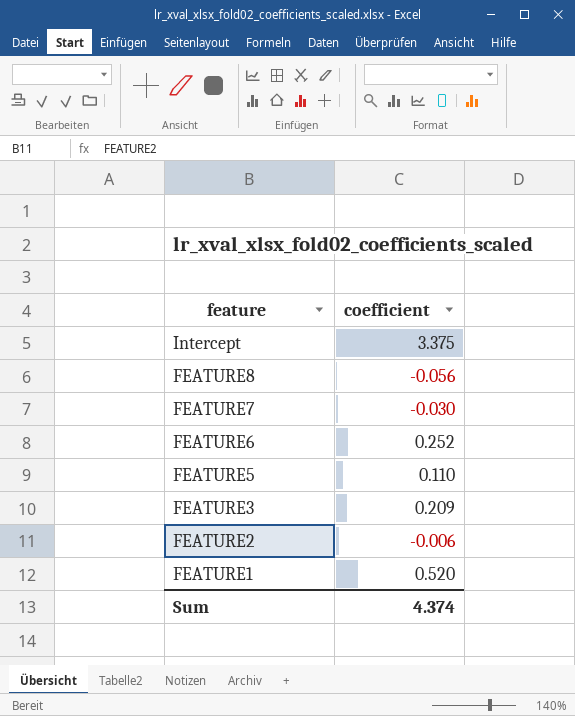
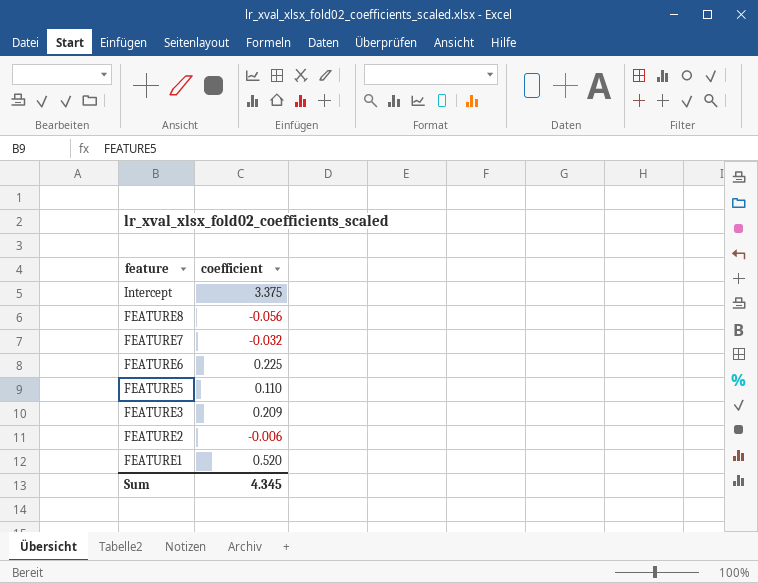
FEATURE7 | coefficient: -0.030 -> -0.032
FEATURE6 | coefficient: 0.252 -> 0.225
Sum | coefficient: 4.374 -> 4.345

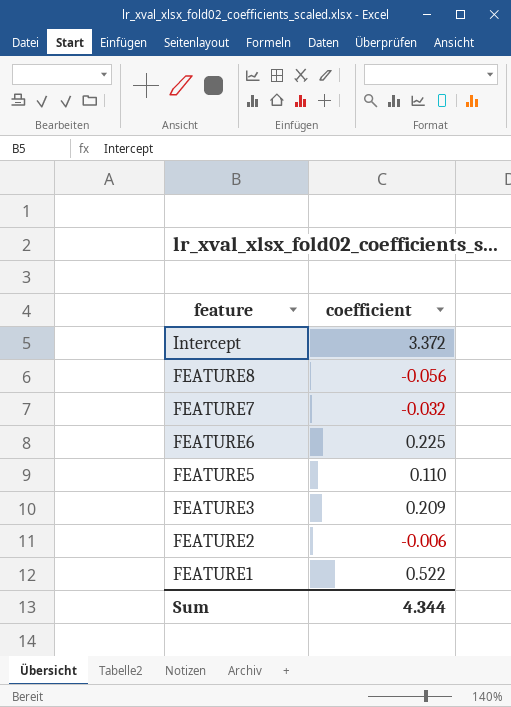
Intercept | coefficient: 3.375 -> 3.372
FEATURE1 | coefficient: 0.520 -> 0.522
Sum | coefficient: 4.345 -> 4.344

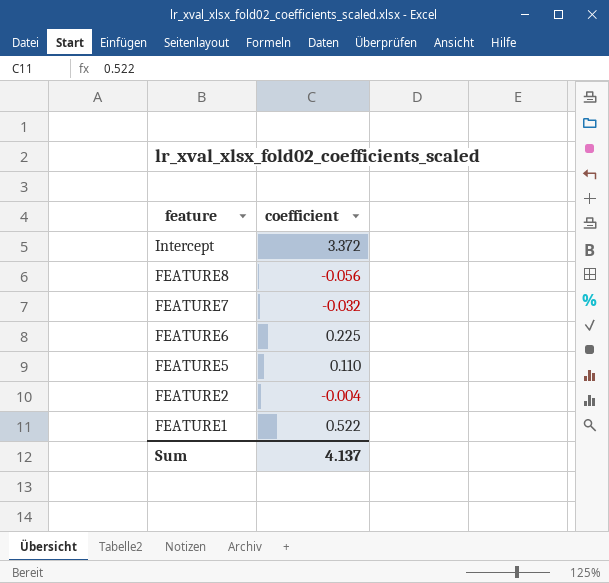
row FEATURE3: 0.209 -> none
FEATURE2 | coefficient: -0.006 -> -0.004
Sum | coefficient: 4.344 -> 4.137

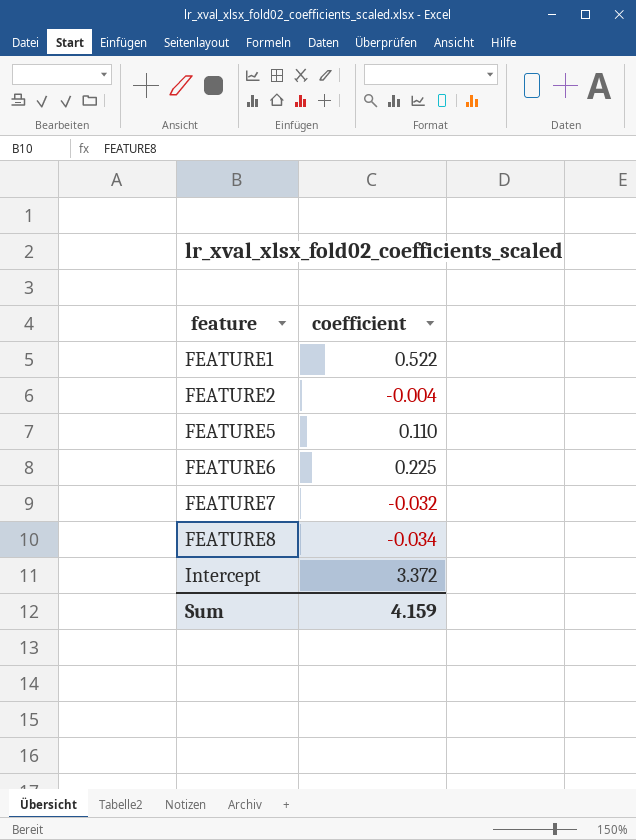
row order: feature descending -> feature ascending
FEATURE8 | coefficient: -0.056 -> -0.034
Sum | coefficient: 4.137 -> 4.159

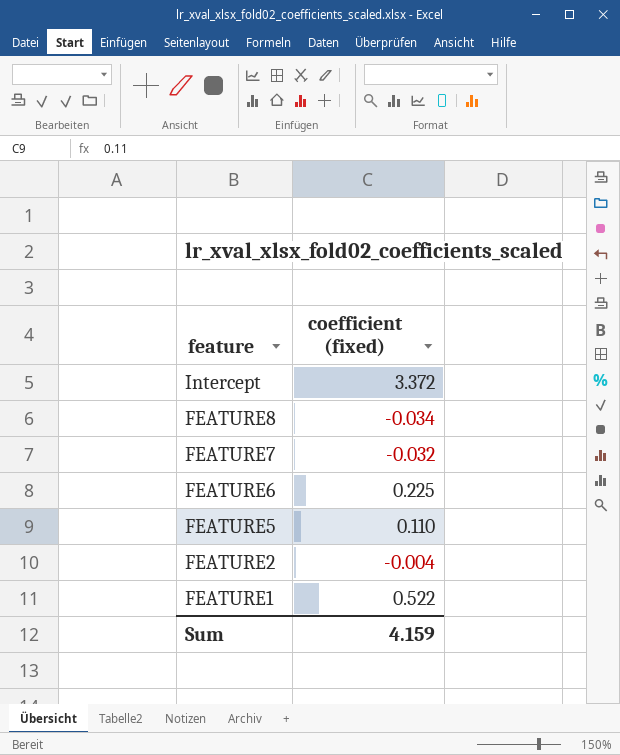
row order: feature ascending -> feature descending
column name: coefficient -> coefficient (fixed)

